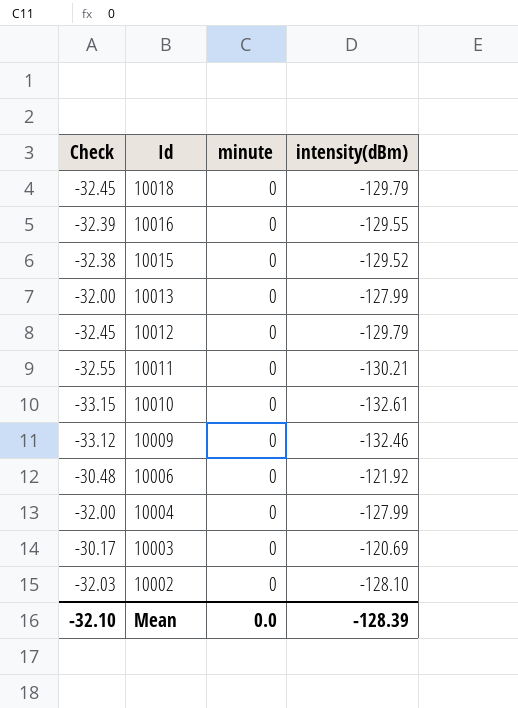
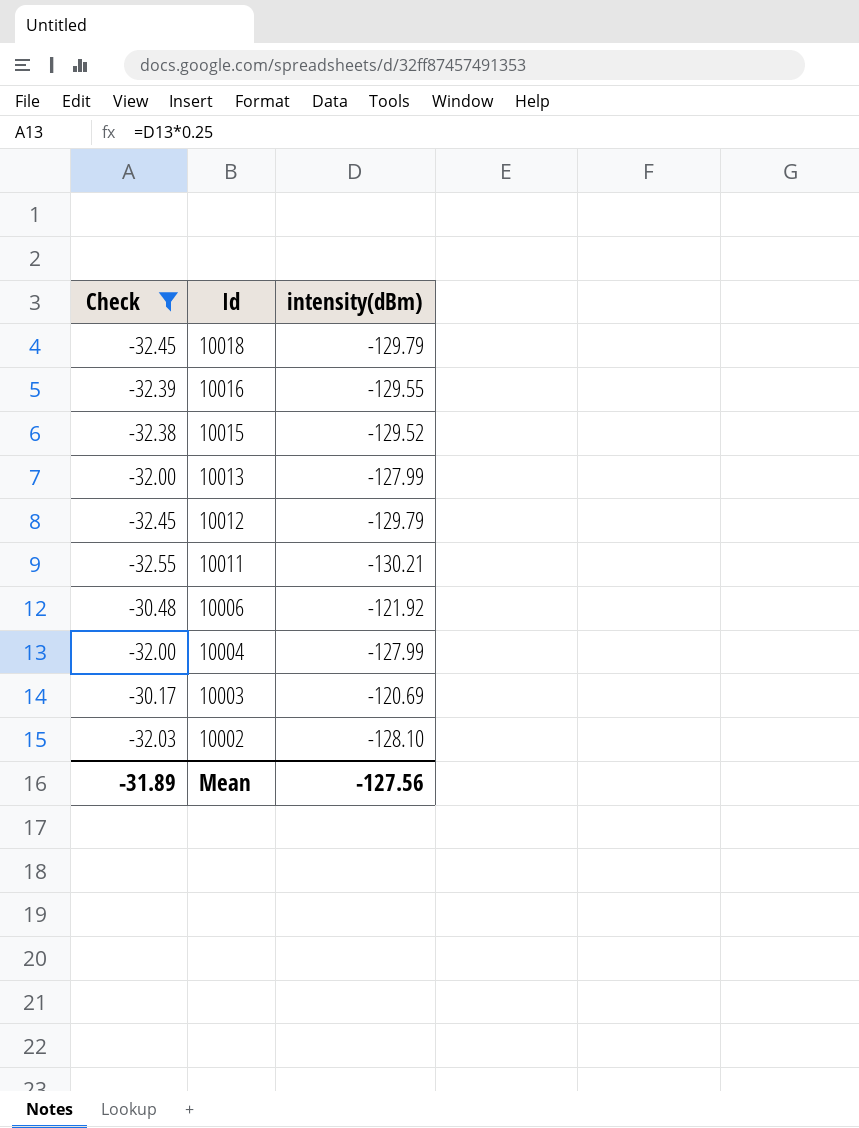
filter: none -> Check >= -32.55
column minute | position: 3 -> none
Mean | Check: -32.10 -> -31.89
Mean | intensity(dBm): -128.39 -> -127.56

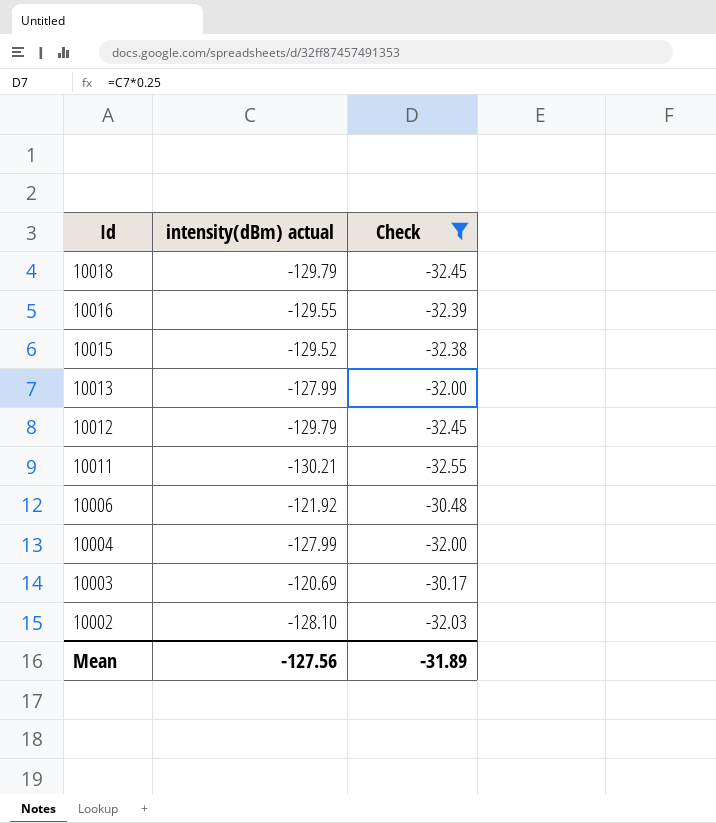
column name: intensity(dBm) -> intensity(dBm) actual
column Check | position: 1 -> 3

